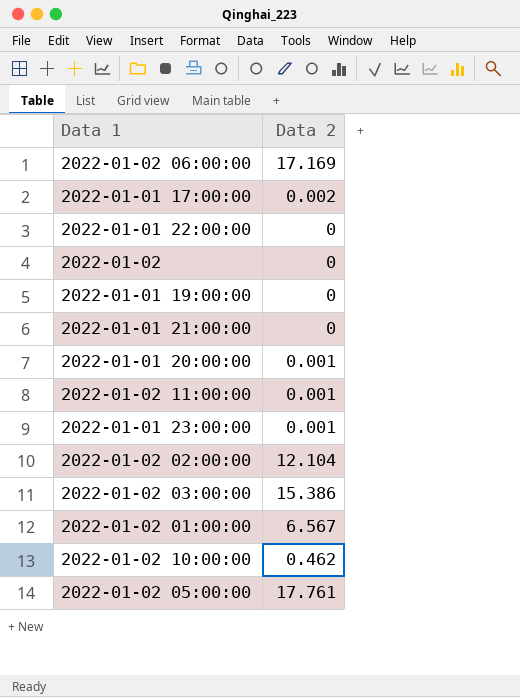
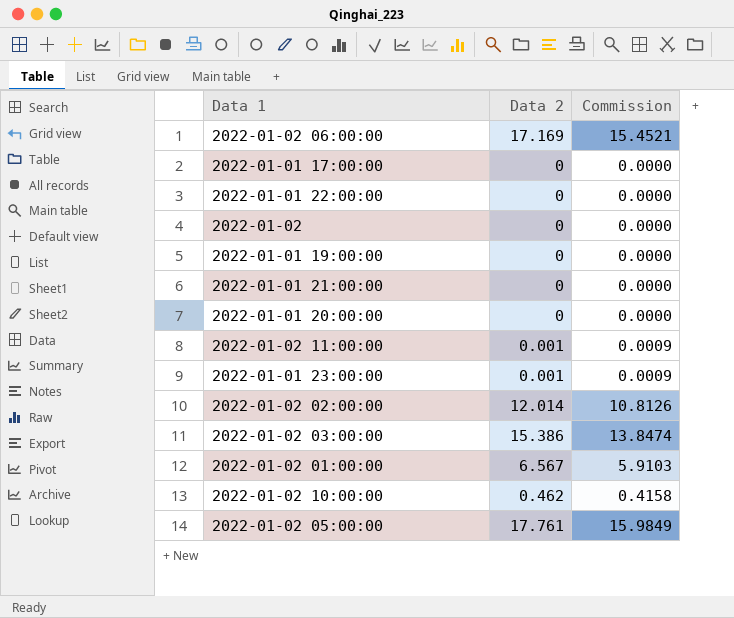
column Commission | formula: none -> [Data 2] * 0.9
2022-01-01 17:00:00 | Data 2: 0.002 -> 0
2022-01-01 20:00:00 | Data 2: 0.001 -> 0
2022-01-02 02:00:00 | Data 2: 12.104 -> 12.014

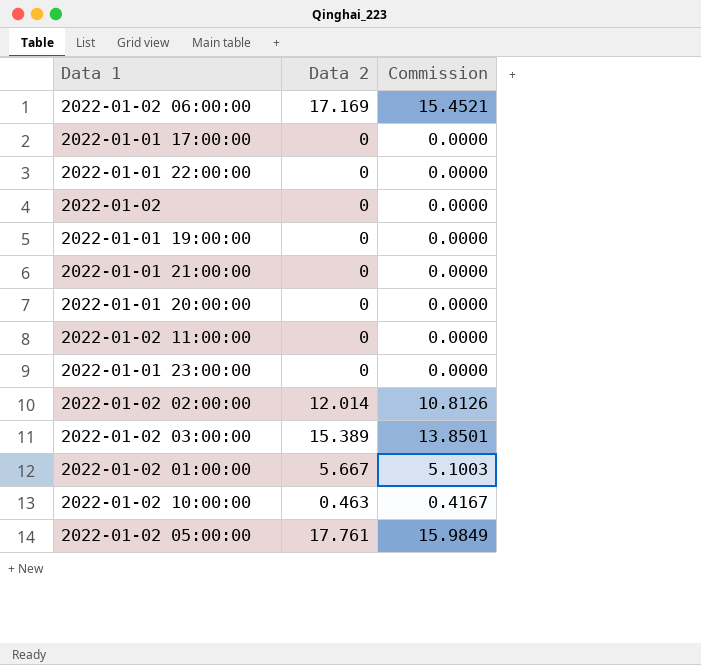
2022-01-02 11:00:00 | Data 2: 0.001 -> 0
2022-01-02 11:00:00 | Commission: 0.0009 -> 0.0000
2022-01-01 23:00:00 | Data 2: 0.001 -> 0
2022-01-01 23:00:00 | Commission: 0.0009 -> 0.0000
2022-01-02 03:00:00 | Data 2: 15.386 -> 15.389
2022-01-02 03:00:00 | Commission: 13.8474 -> 13.8501
2022-01-02 01:00:00 | Data 2: 6.567 -> 5.667
2022-01-02 01:00:00 | Commission: 5.9103 -> 5.1003
2022-01-02 10:00:00 | Data 2: 0.462 -> 0.463
2022-01-02 10:00:00 | Commission: 0.4158 -> 0.4167

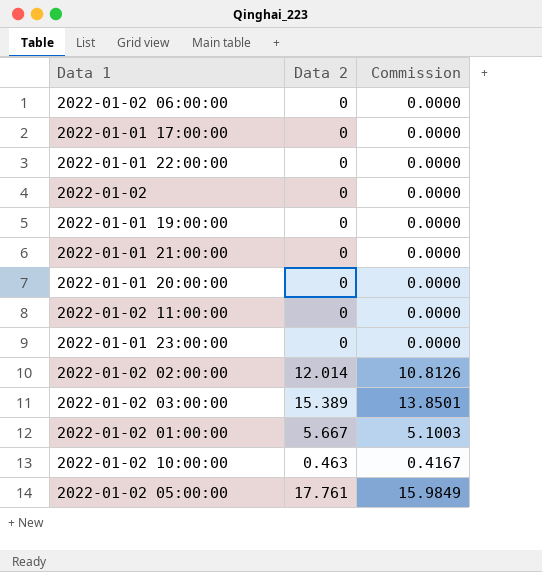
2022-01-02 06:00:00 | Data 2: 17.169 -> 0
2022-01-02 06:00:00 | Commission: 15.4521 -> 0.0000

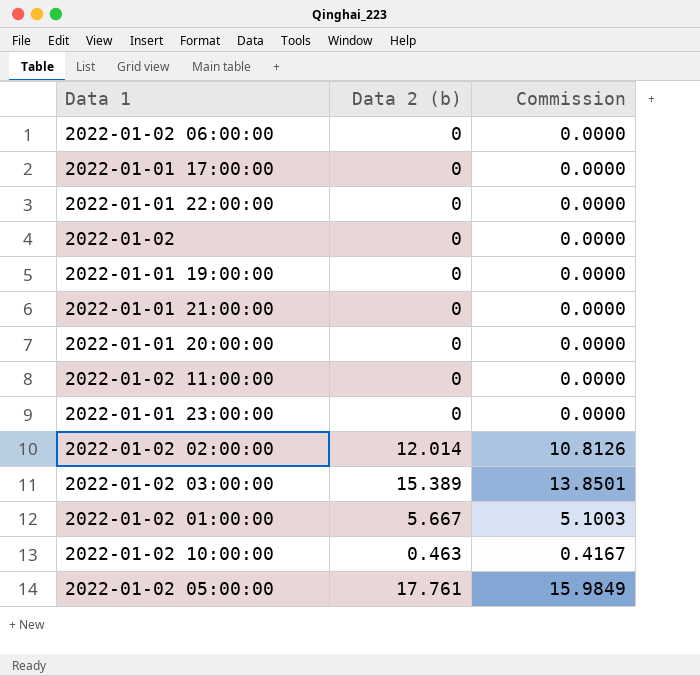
column name: Data 2 -> Data 2 (b)

